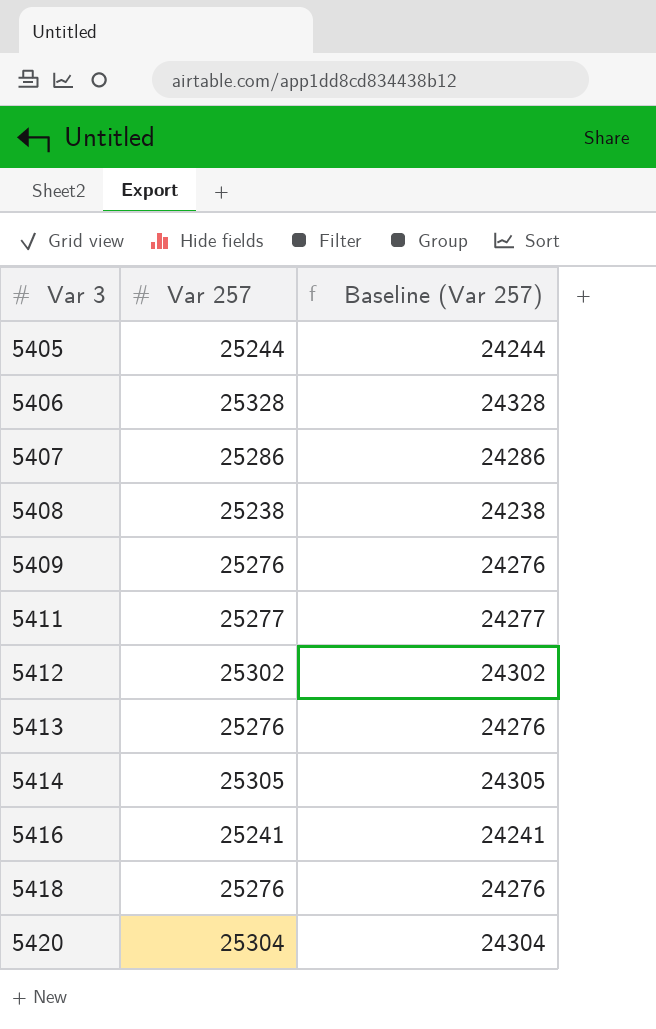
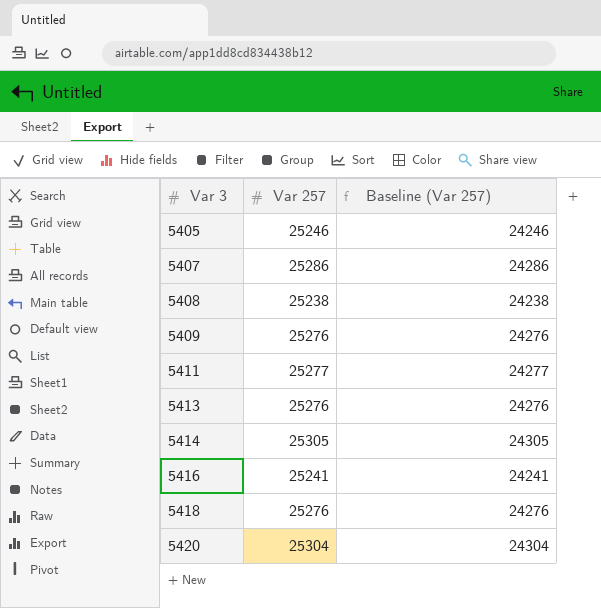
row 5406: 25328 | 24328 -> none
row 5412: 25302 | 24302 -> none
5405 | Var 257: 25244 -> 25246
5405 | Baseline (Var 257): 24244 -> 24246

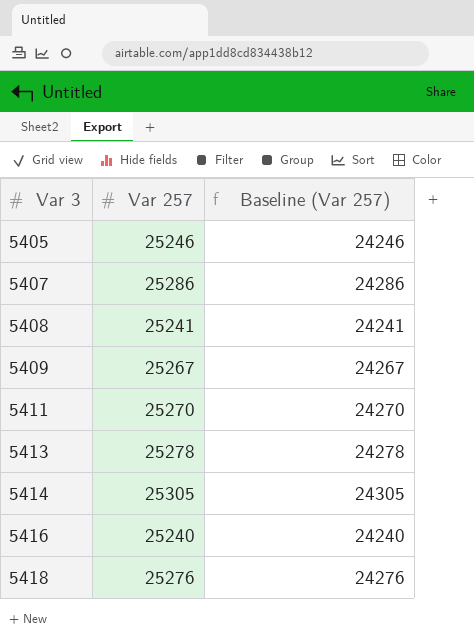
row 5420: 25304 | 24304 -> none
5408 | Var 257: 25238 -> 25241
5408 | Baseline (Var 257): 24238 -> 24241
5409 | Var 257: 25276 -> 25267
5409 | Baseline (Var 257): 24276 -> 24267
5411 | Var 257: 25277 -> 25270
5411 | Baseline (Var 257): 24277 -> 24270
5413 | Var 257: 25276 -> 25278
5413 | Baseline (Var 257): 24276 -> 24278
5416 | Var 257: 25241 -> 25240
5416 | Baseline (Var 257): 24241 -> 24240

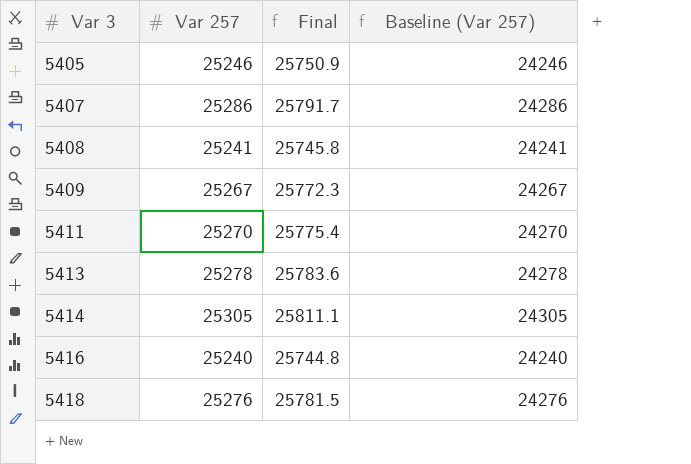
column Final | formula: none -> [Var 257] * 1.02

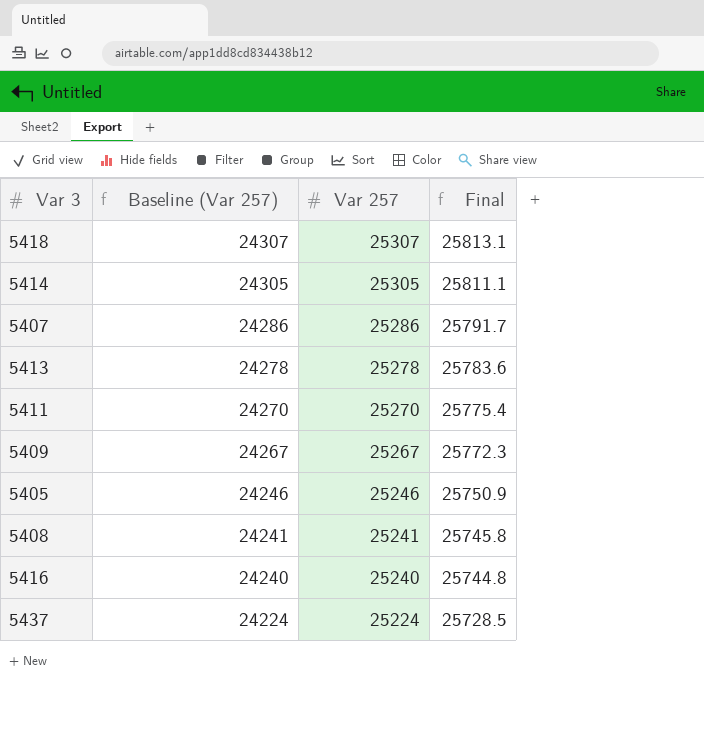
row order: Var 3 ascending -> Baseline (Var 257) descending
column Baseline (Var 257) | position: 4 -> 2
5418 | Baseline (Var 257): 24276 -> 24307
5418 | Var 257: 25276 -> 25307
5418 | Final: 25781.5 -> 25813.1
row 5437: none -> 24224 | 25224 | 25728.5

